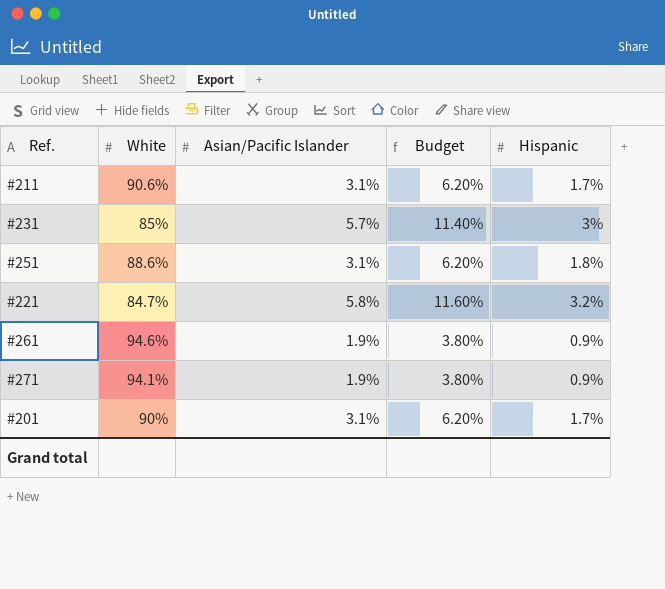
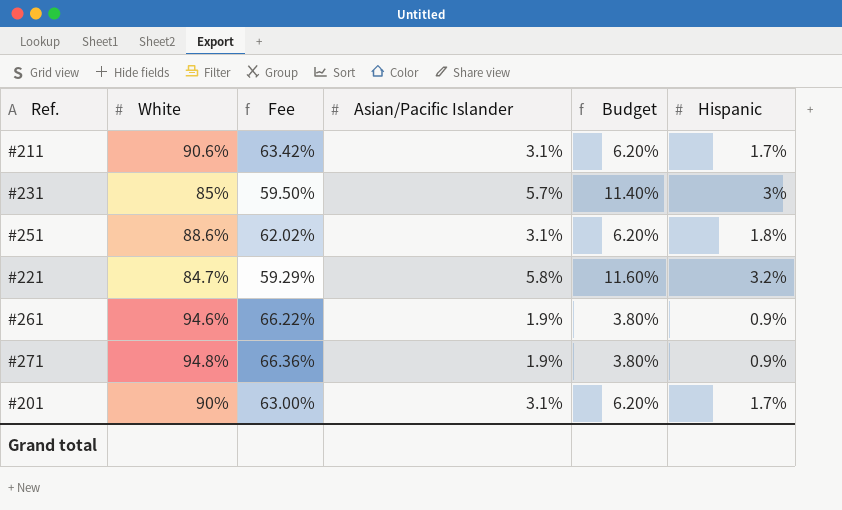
column Fee | formula: none -> [White] * 0.7
#271 | White: 94.1% -> 94.8%

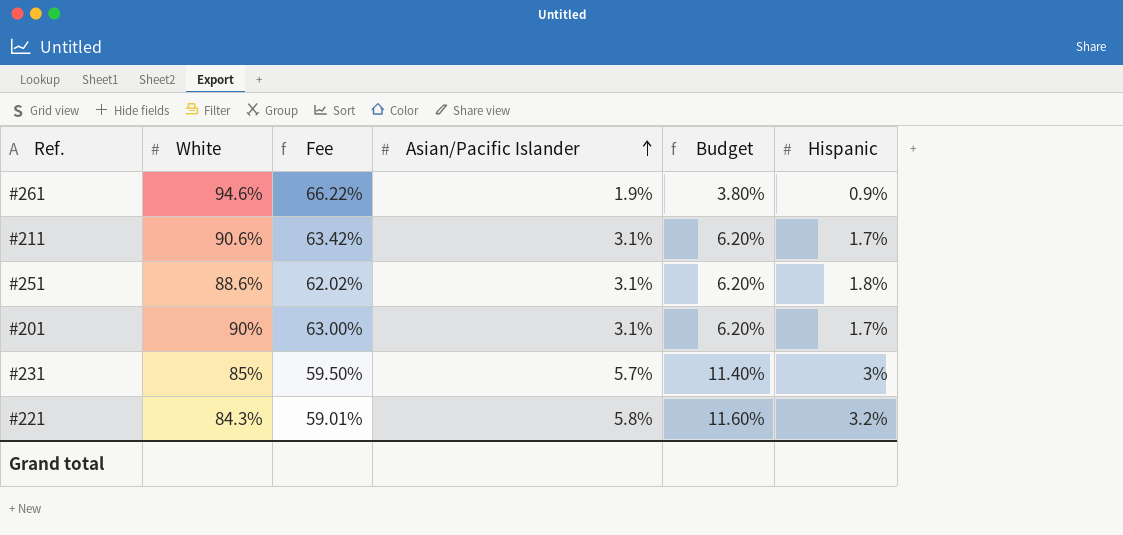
row order: none -> Asian/Pacific Islander ascending
row #271: 94.8% | 66.36% | 1.9% | 3.80% | 0.9% -> none
#221 | White: 84.7% -> 84.3%
#221 | Fee: 59.29% -> 59.01%

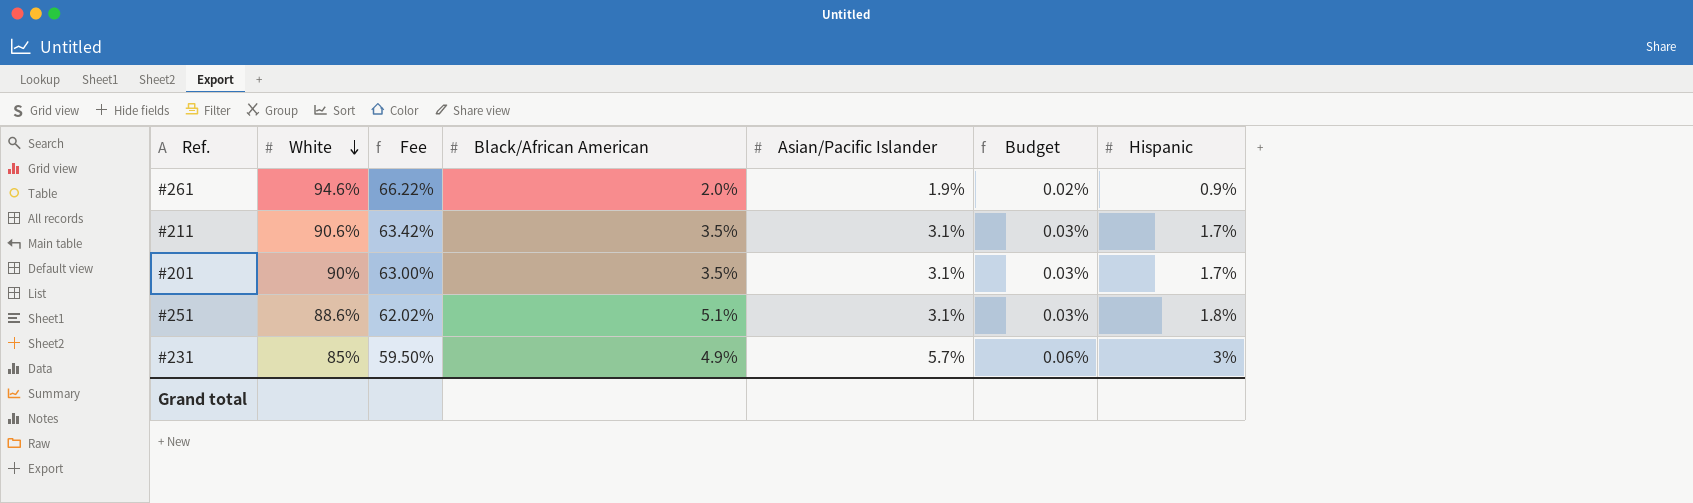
row order: Asian/Pacific Islander ascending -> White descending
column Black/African American | position: none -> 4
column Budget | formula: [Asian/Pacific Islander] * 2 -> [Asian/Pacific Islander] * 0.01
row #221: 84.3% | 59.01% | 5.8% | 11.60% | 3.2% -> none

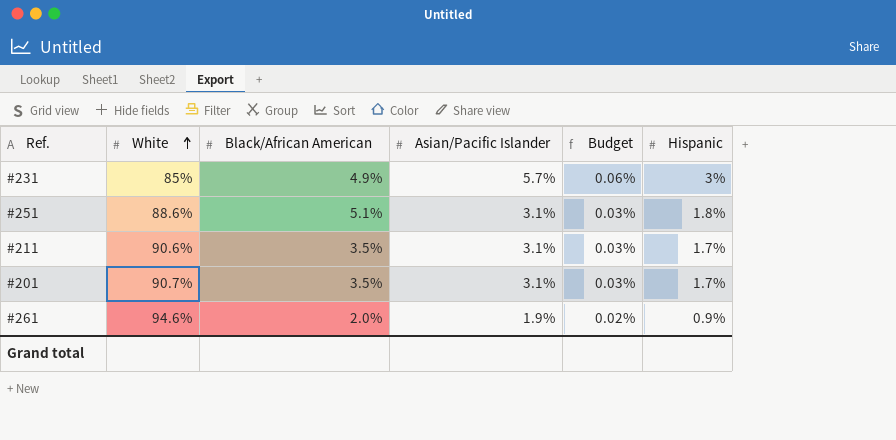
row order: White descending -> White ascending
column Fee | formula: [White] * 0.7 -> none
#201 | White: 90% -> 90.7%

